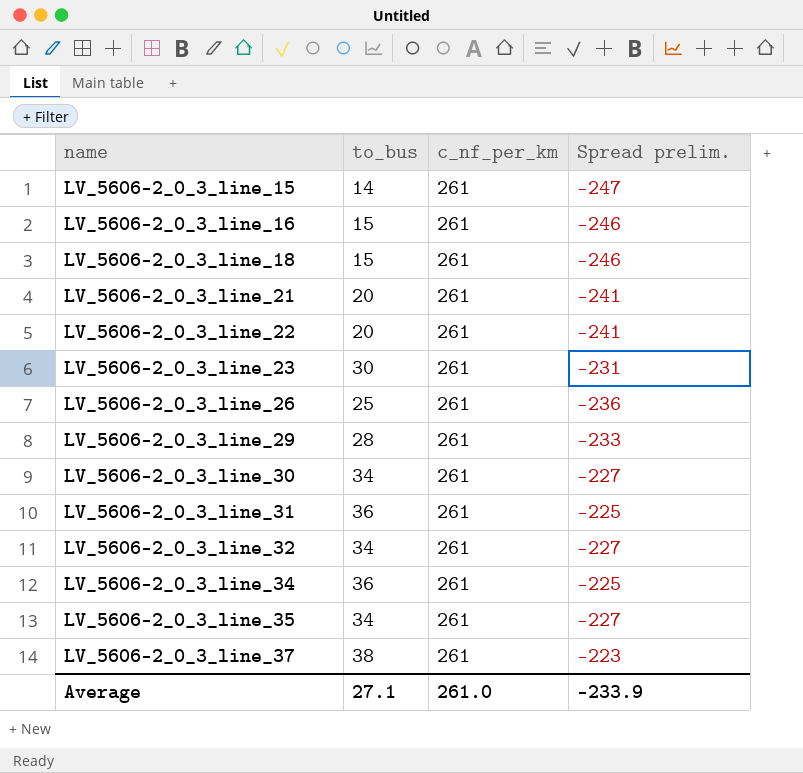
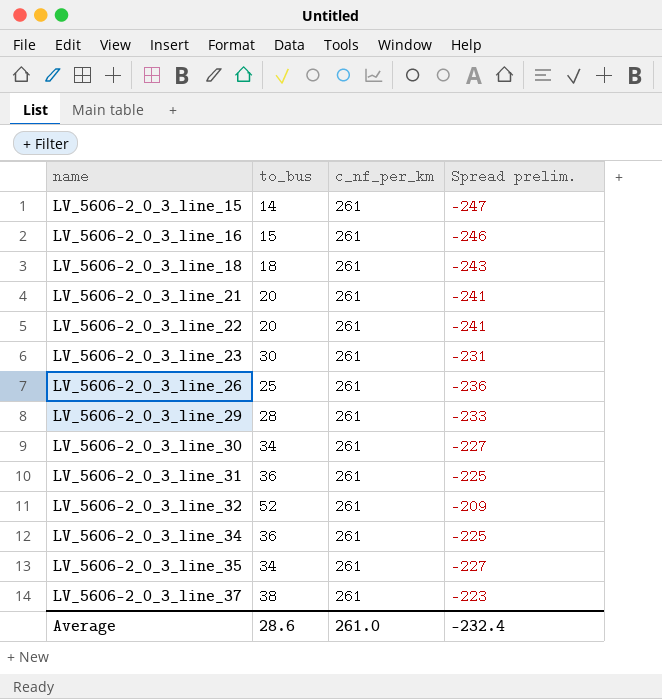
LV_5606-2_0_3_line_18 | to_bus: 15 -> 18
LV_5606-2_0_3_line_18 | Spread prelim.: -246 -> -243
LV_5606-2_0_3_line_32 | to_bus: 34 -> 52
LV_5606-2_0_3_line_32 | Spread prelim.: -227 -> -209
Average | to_bus: 27.1 -> 28.6
Average | Spread prelim.: -233.9 -> -232.4

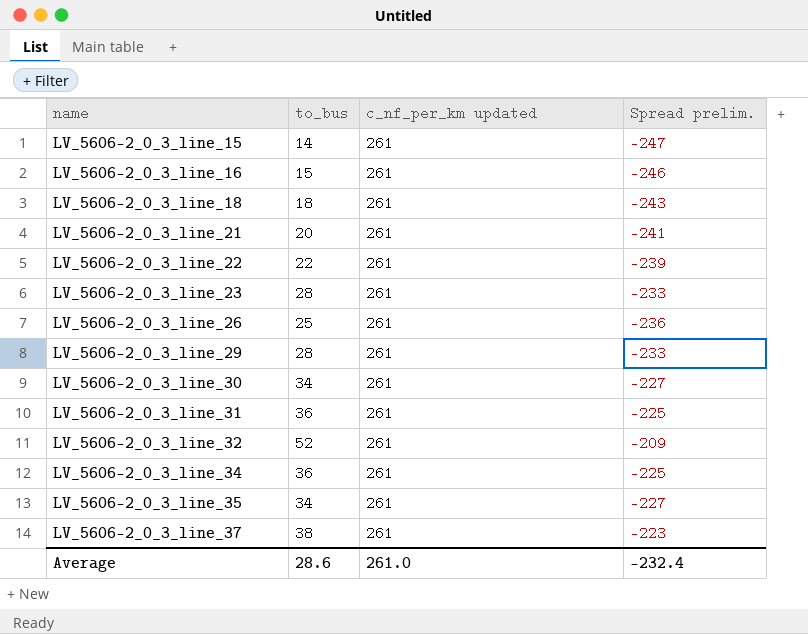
column name: c_nf_per_km -> c_nf_per_km updated
LV_5606-2_0_3_line_22 | to_bus: 20 -> 22
LV_5606-2_0_3_line_22 | Spread prelim.: -241 -> -239
LV_5606-2_0_3_line_23 | to_bus: 30 -> 28
LV_5606-2_0_3_line_23 | Spread prelim.: -231 -> -233

